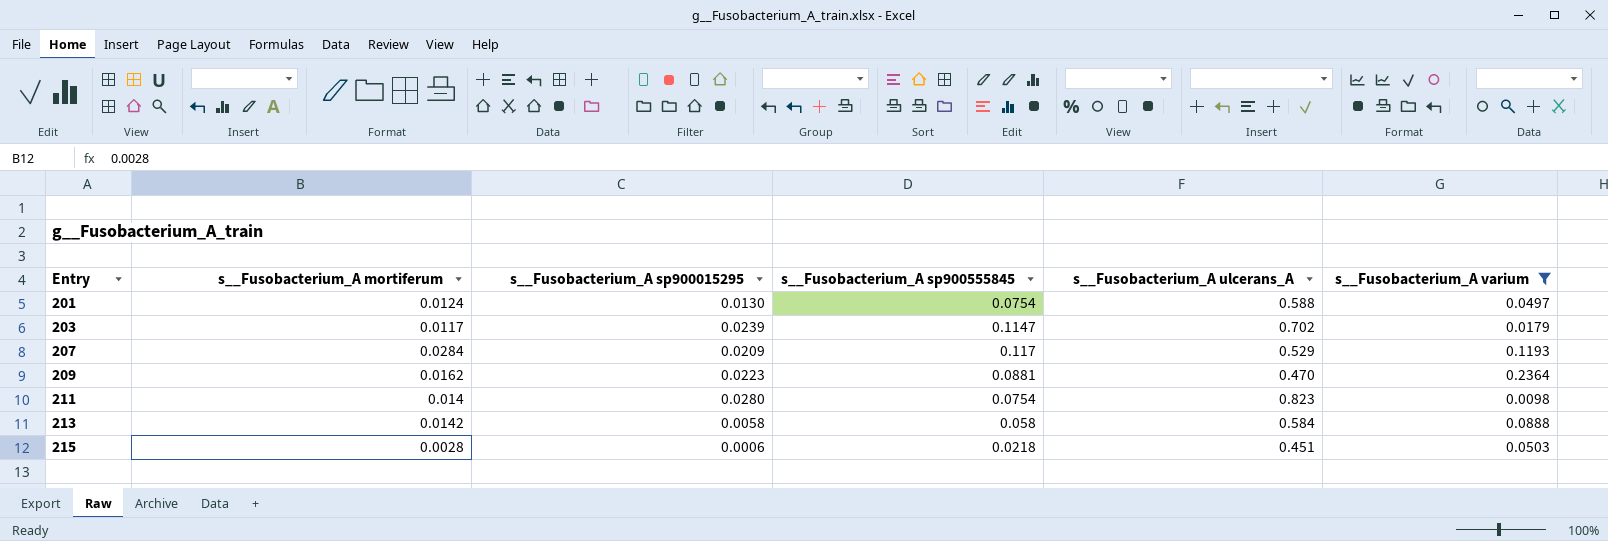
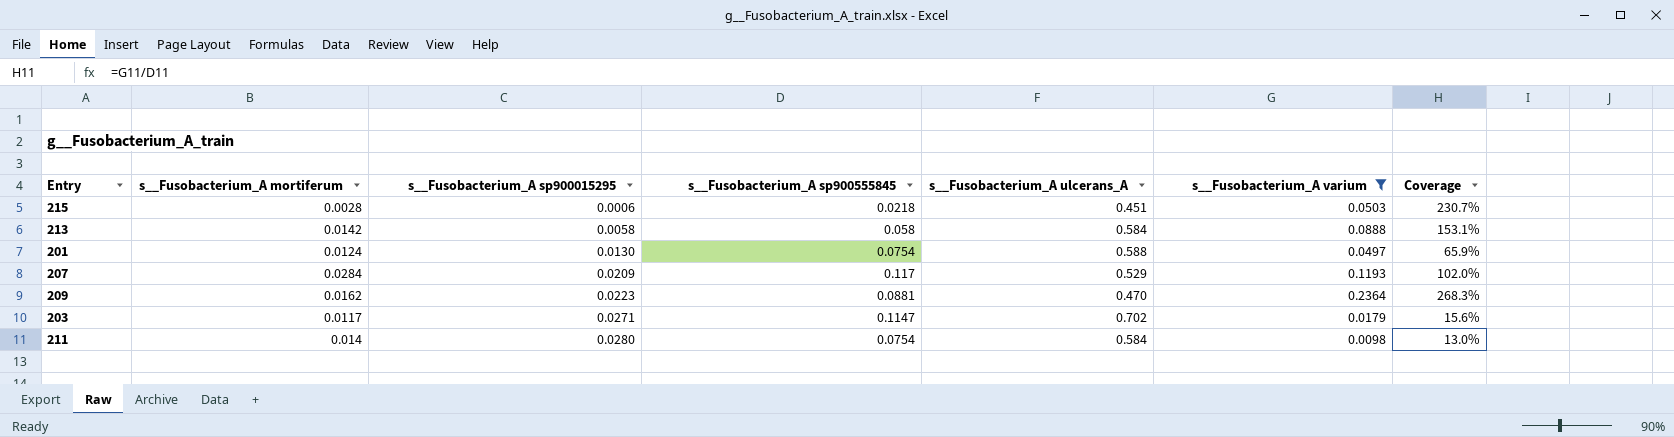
row order: Entry ascending -> s__Fusobacterium_A sp900015295 ascending
column Coverage | formula: none -> [s__Fusobacterium_A varium] / [s__Fusobacterium_A sp900555845]
203 | s__Fusobacterium_A sp900015295: 0.0239 -> 0.0271
211 | s__Fusobacterium_A ulcerans_A: 0.823 -> 0.584

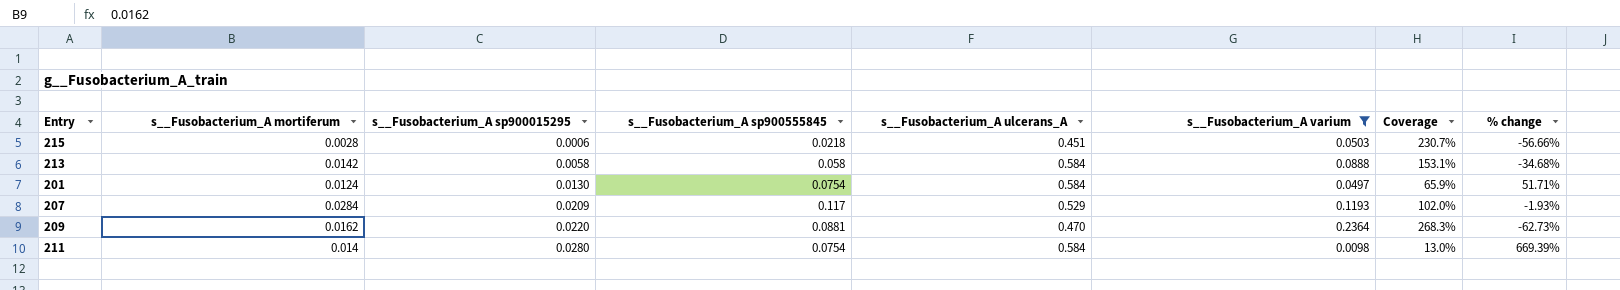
column % change | formula: none -> ([s__Fusobacterium_A sp900555845] - [s__Fusobacterium_A varium]) / [s__Fusobacterium_A varium]
row 203: 0.0117 | 0.0271 | 0.1147 | 0.702 | 0.0179 | 15.6% -> none
201 | s__Fusobacterium_A ulcerans_A: 0.588 -> 0.584
209 | s__Fusobacterium_A sp900015295: 0.0223 -> 0.0220

